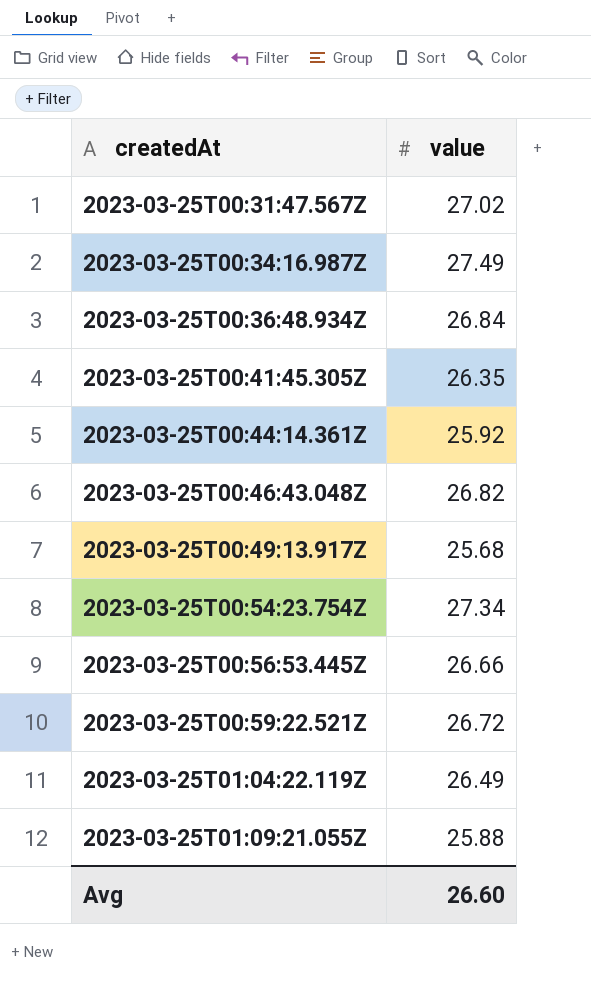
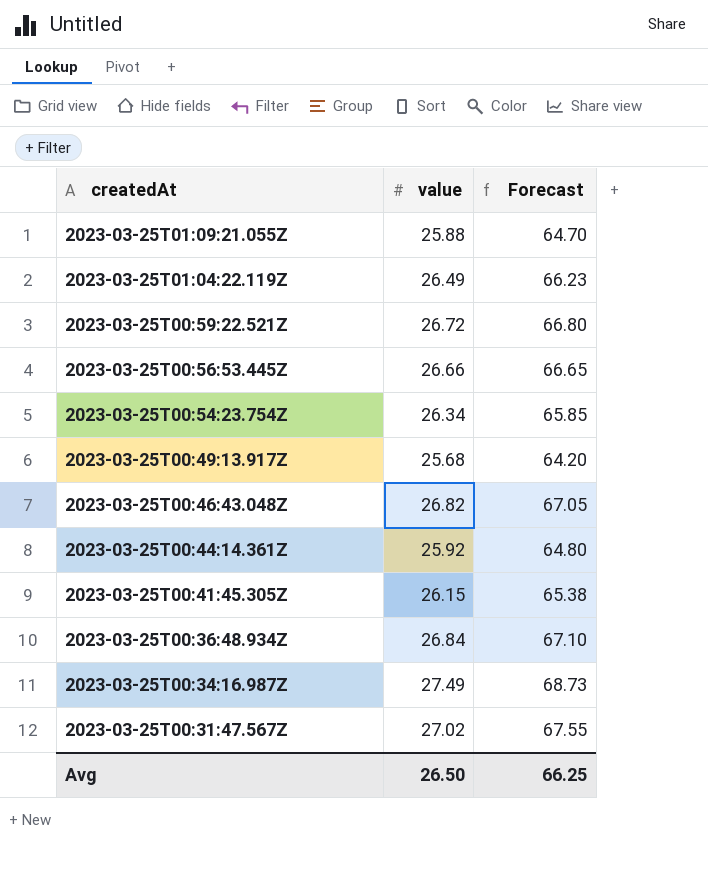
row order: createdAt ascending -> createdAt descending
column Forecast | formula: none -> [value] * 2.5
2023-03-25T00:54:23.754Z | value: 27.34 -> 26.34
2023-03-25T00:41:45.305Z | value: 26.35 -> 26.15
Avg | value: 26.60 -> 26.50

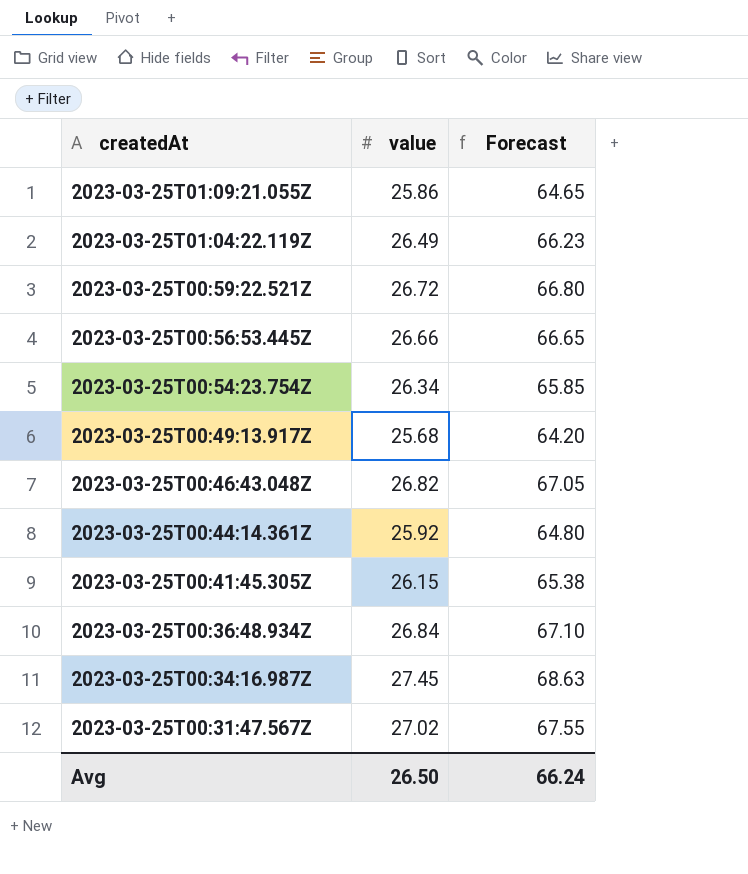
2023-03-25T01:09:21.055Z | value: 25.88 -> 25.86
2023-03-25T01:09:21.055Z | Forecast: 64.70 -> 64.65
2023-03-25T00:34:16.987Z | value: 27.49 -> 27.45
2023-03-25T00:34:16.987Z | Forecast: 68.73 -> 68.63
Avg | Forecast: 66.25 -> 66.24

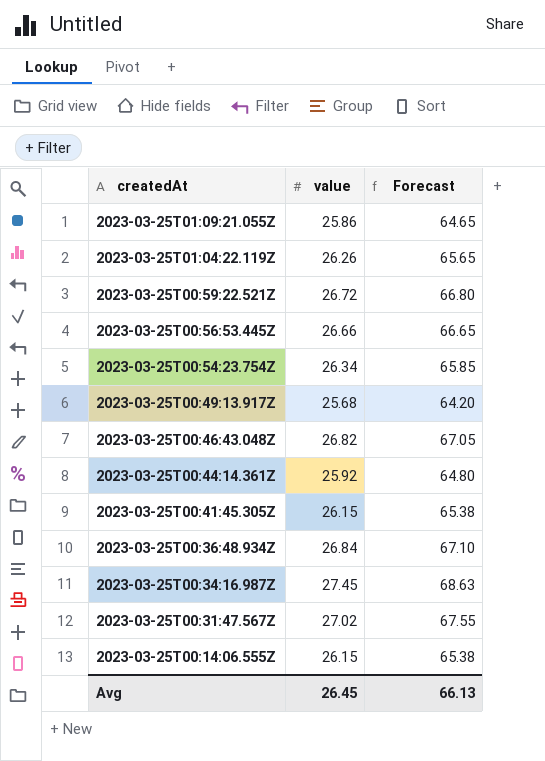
2023-03-25T01:04:22.119Z | value: 26.49 -> 26.26
2023-03-25T01:04:22.119Z | Forecast: 66.23 -> 65.65
row 2023-03-25T00:14:06.555Z: none -> 26.15 | 65.38
Avg | value: 26.50 -> 26.45
Avg | Forecast: 66.24 -> 66.13

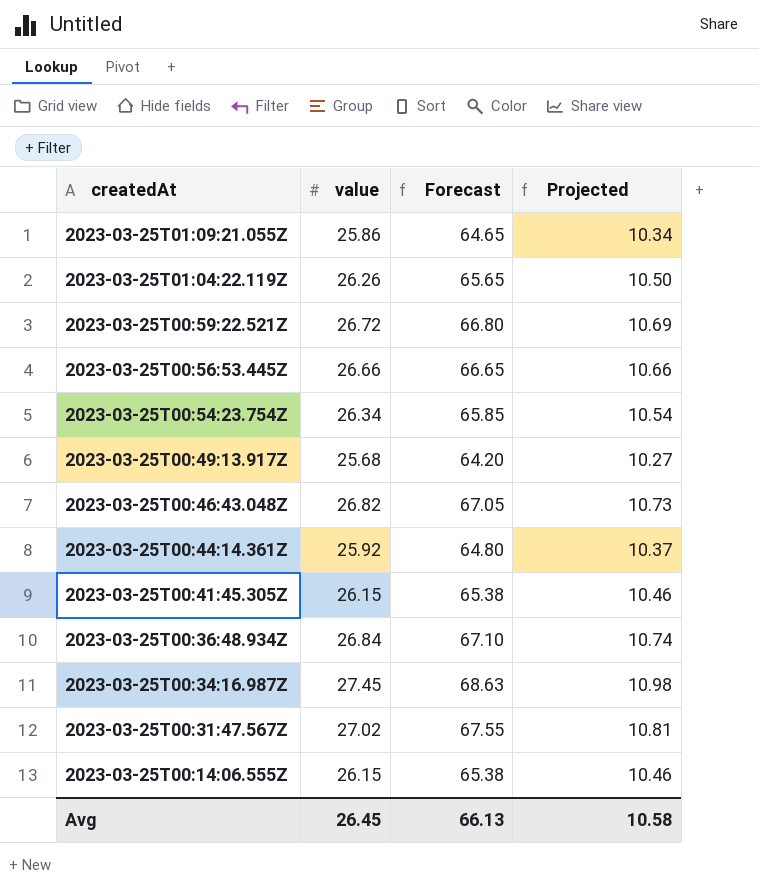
column Projected | formula: none -> [value] * 0.4

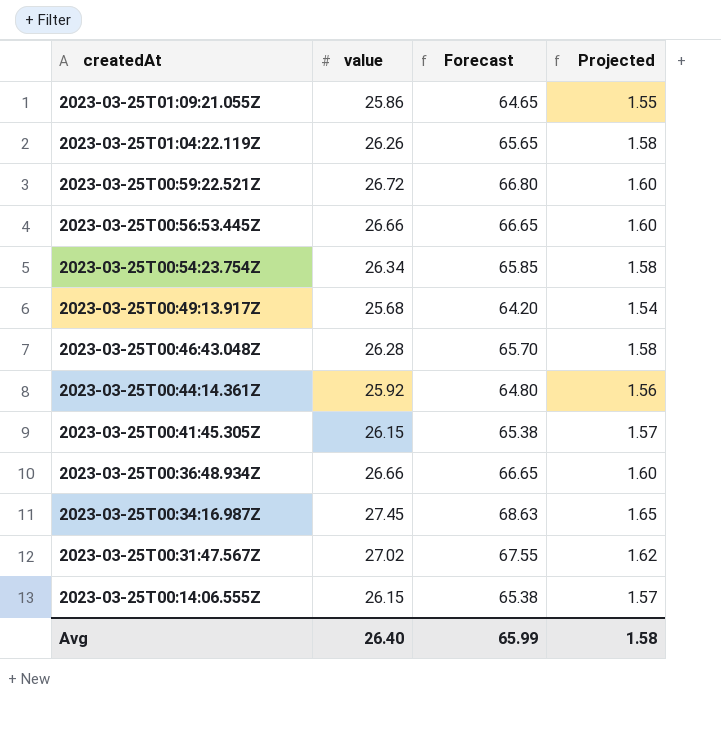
column Projected | formula: [value] * 0.4 -> [value] * 0.06
2023-03-25T00:46:43.048Z | value: 26.82 -> 26.28
2023-03-25T00:46:43.048Z | Forecast: 67.05 -> 65.70
2023-03-25T00:36:48.934Z | value: 26.84 -> 26.66
2023-03-25T00:36:48.934Z | Forecast: 67.10 -> 66.65
Avg | value: 26.45 -> 26.40
Avg | Forecast: 66.13 -> 65.99
Avg | Projected: 10.58 -> 1.58

